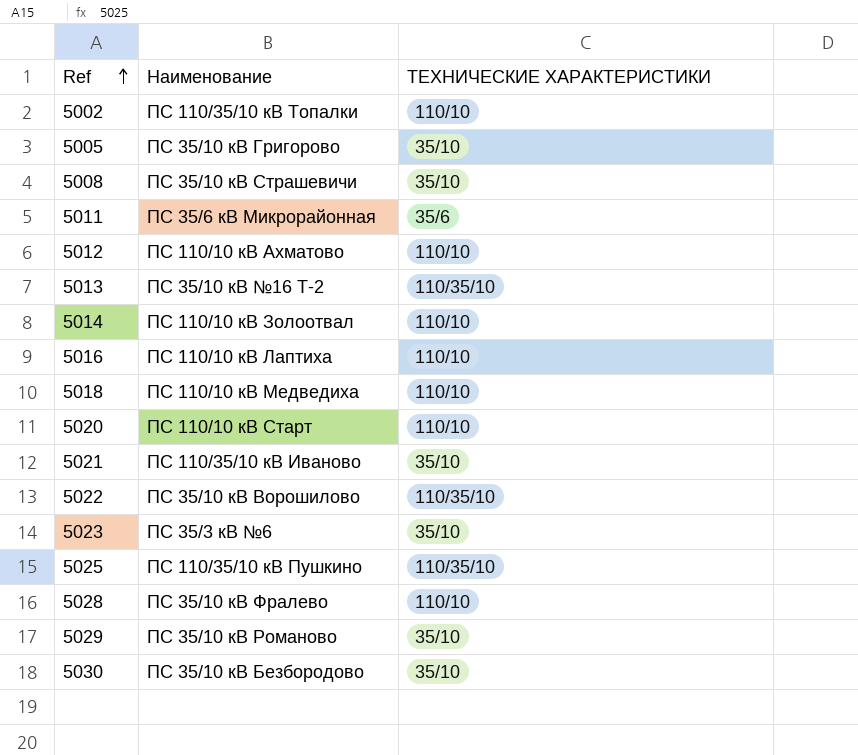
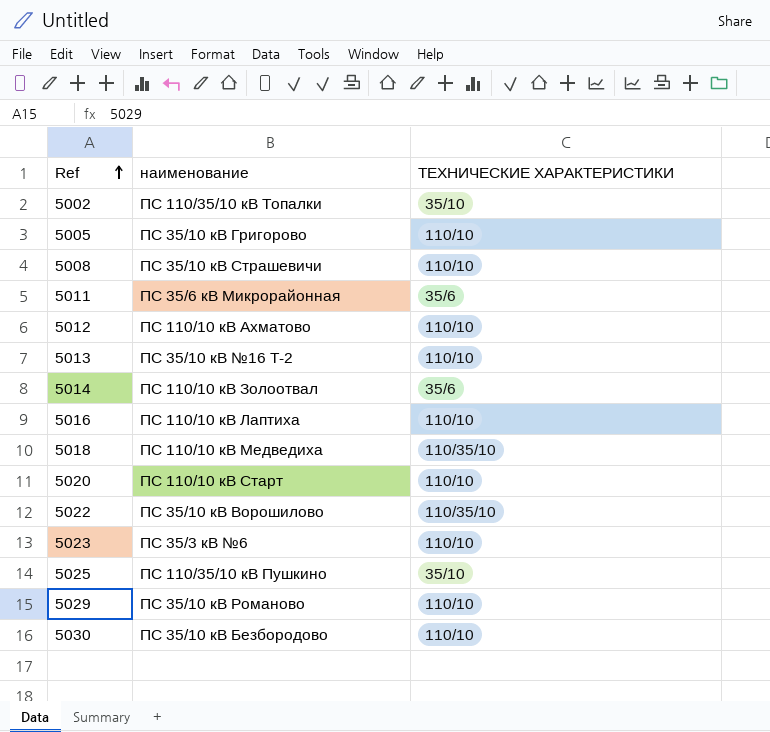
column name: Наименование -> наименование
row 5021: ПС 110/35/10 кВ Иваново | 35/10 -> none
row 5028: ПС 35/10 кВ Фралево | 110/10 -> none
5002 | ТЕХНИЧЕСКИЕ ХАРАКТЕРИСТИКИ: 110/10 -> 35/10
5005 | ТЕХНИЧЕСКИЕ ХАРАКТЕРИСТИКИ: 35/10 -> 110/10
5008 | ТЕХНИЧЕСКИЕ ХАРАКТЕРИСТИКИ: 35/10 -> 110/10
5013 | ТЕХНИЧЕСКИЕ ХАРАКТЕРИСТИКИ: 110/35/10 -> 110/10
5014 | ТЕХНИЧЕСКИЕ ХАРАКТЕРИСТИКИ: 110/10 -> 35/6
5018 | ТЕХНИЧЕСКИЕ ХАРАКТЕРИСТИКИ: 110/10 -> 110/35/10
5023 | ТЕХНИЧЕСКИЕ ХАРАКТЕРИСТИКИ: 35/10 -> 110/10
5025 | ТЕХНИЧЕСКИЕ ХАРАКТЕРИСТИКИ: 110/35/10 -> 35/10
5029 | ТЕХНИЧЕСКИЕ ХАРАКТЕРИСТИКИ: 35/10 -> 110/10
5030 | ТЕХНИЧЕСКИЕ ХАРАКТЕРИСТИКИ: 35/10 -> 110/10

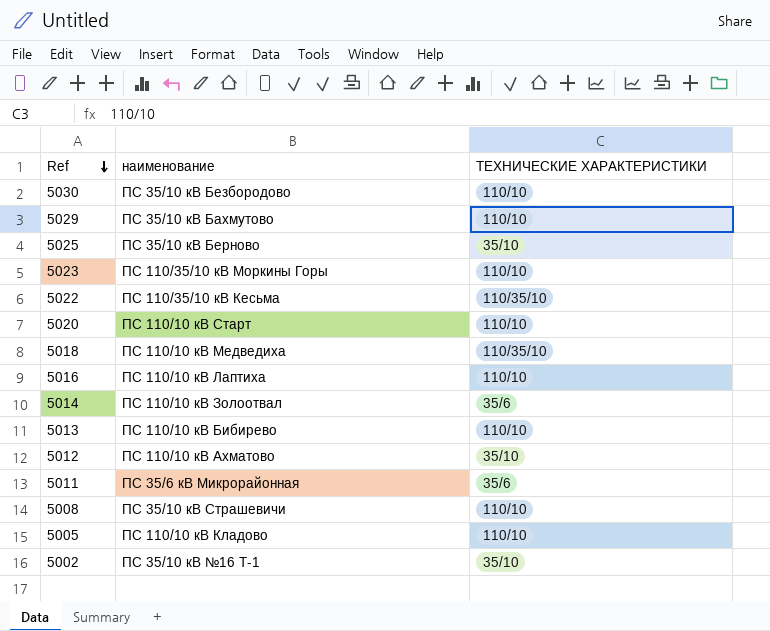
row order: Ref ascending -> Ref descending
5029 | наименование: ПС 35/10 кВ Романово -> ПС 35/10 кВ Бахмутово
5025 | наименование: ПС 110/35/10 кВ Пушкино -> ПС 35/10 кВ Берново
5023 | наименование: ПС 35/3 кВ №6 -> ПС 110/35/10 кВ Моркины Горы
5022 | наименование: ПС 35/10 кВ Ворошилово -> ПС 110/35/10 кВ Кесьма
5013 | наименование: ПС 35/10 кВ №16 Т-2 -> ПС 110/10 кВ Бибирево
5012 | ТЕХНИЧЕСКИЕ ХАРАКТЕРИСТИКИ: 110/10 -> 35/10
5005 | наименование: ПС 35/10 кВ Григорово -> ПС 110/10 кВ Кладово
5002 | наименование: ПС 110/35/10 кВ Топалки -> ПС 35/10 кВ №16 Т-1

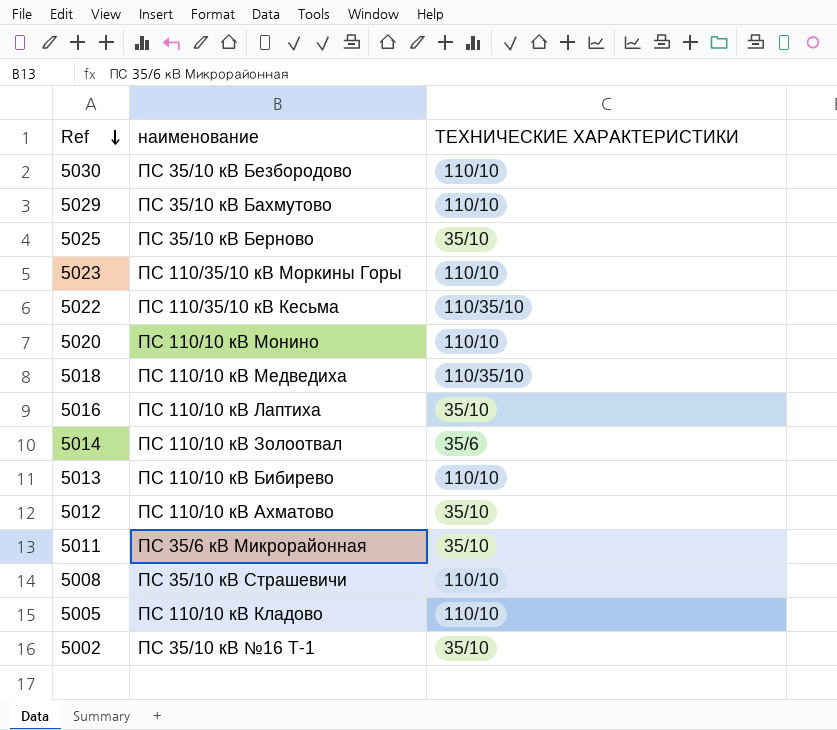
5020 | наименование: ПС 110/10 кВ Старт -> ПС 110/10 кВ Монино
5016 | ТЕХНИЧЕСКИЕ ХАРАКТЕРИСТИКИ: 110/10 -> 35/10
5011 | ТЕХНИЧЕСКИЕ ХАРАКТЕРИСТИКИ: 35/6 -> 35/10

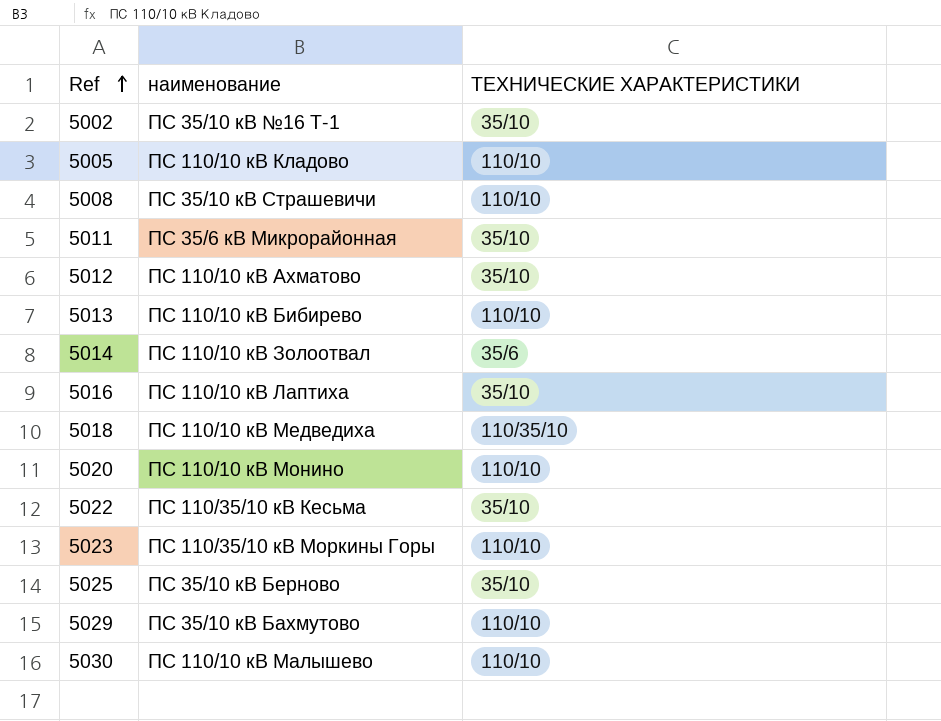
row order: Ref descending -> Ref ascending
5022 | ТЕХНИЧЕСКИЕ ХАРАКТЕРИСТИКИ: 110/35/10 -> 35/10
5030 | наименование: ПС 35/10 кВ Безбородово -> ПС 110/10 кВ Малышево

